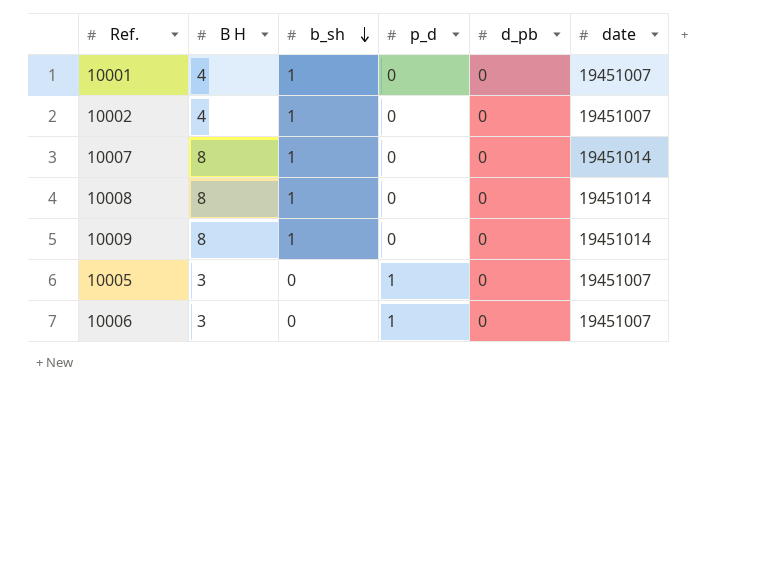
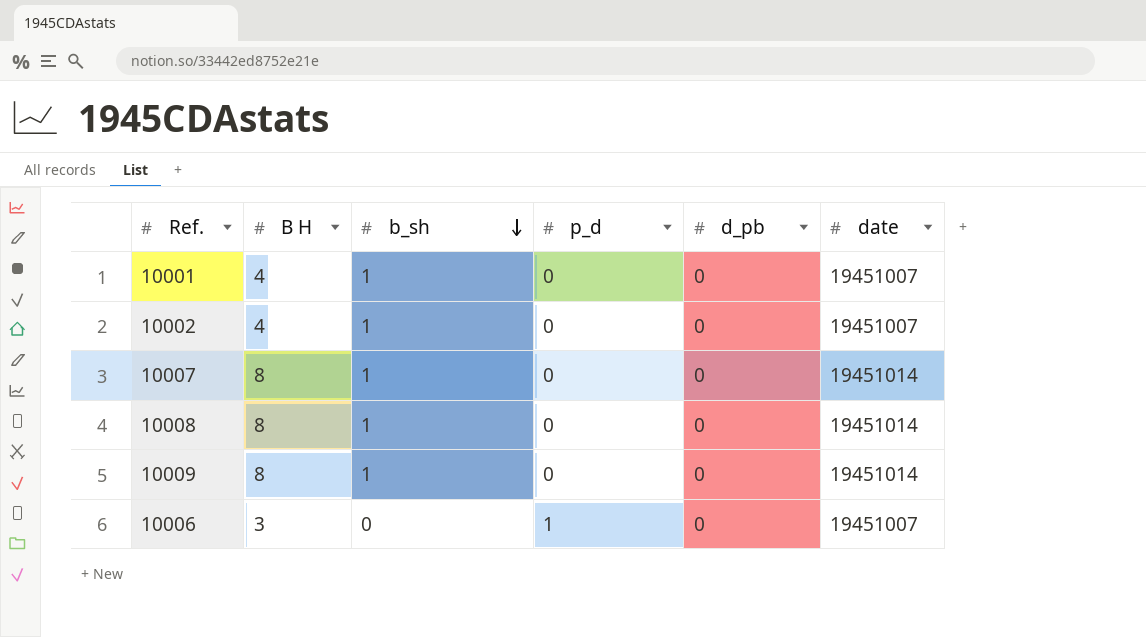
row 10005: 3 | 0 | 1 | 0 | 19451007 -> none

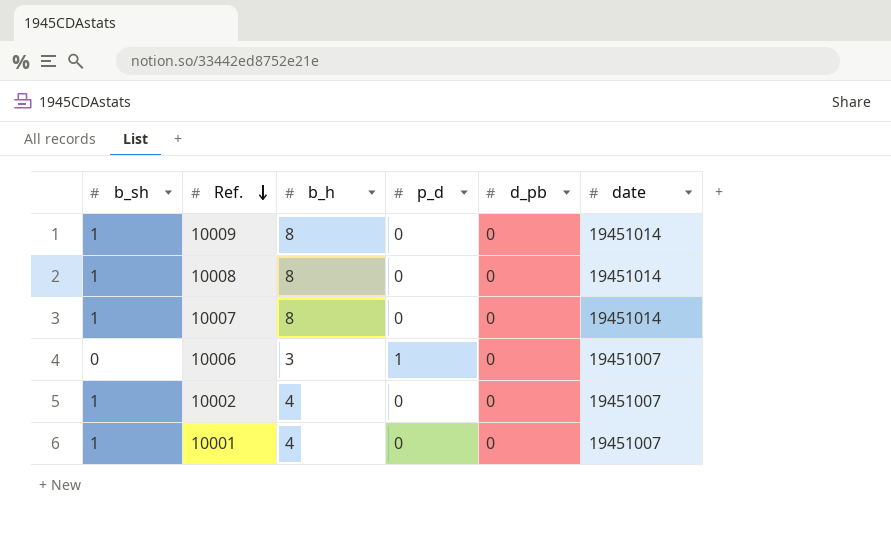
row order: b_sh descending -> Ref. descending
column b_sh | position: 3 -> 1
column name: B H -> b_h

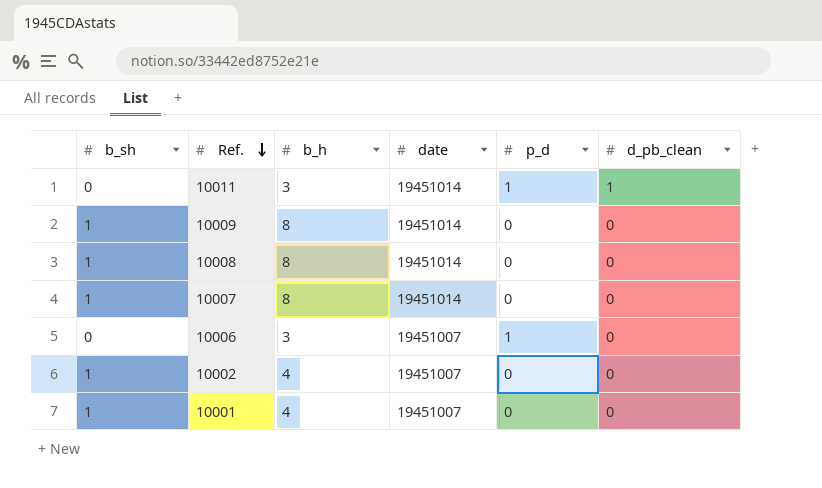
column date | position: 6 -> 4
column name: d_pb -> d_pb_clean
row 10011: none -> 0 | 3 | 19451014 | 1 | 1

